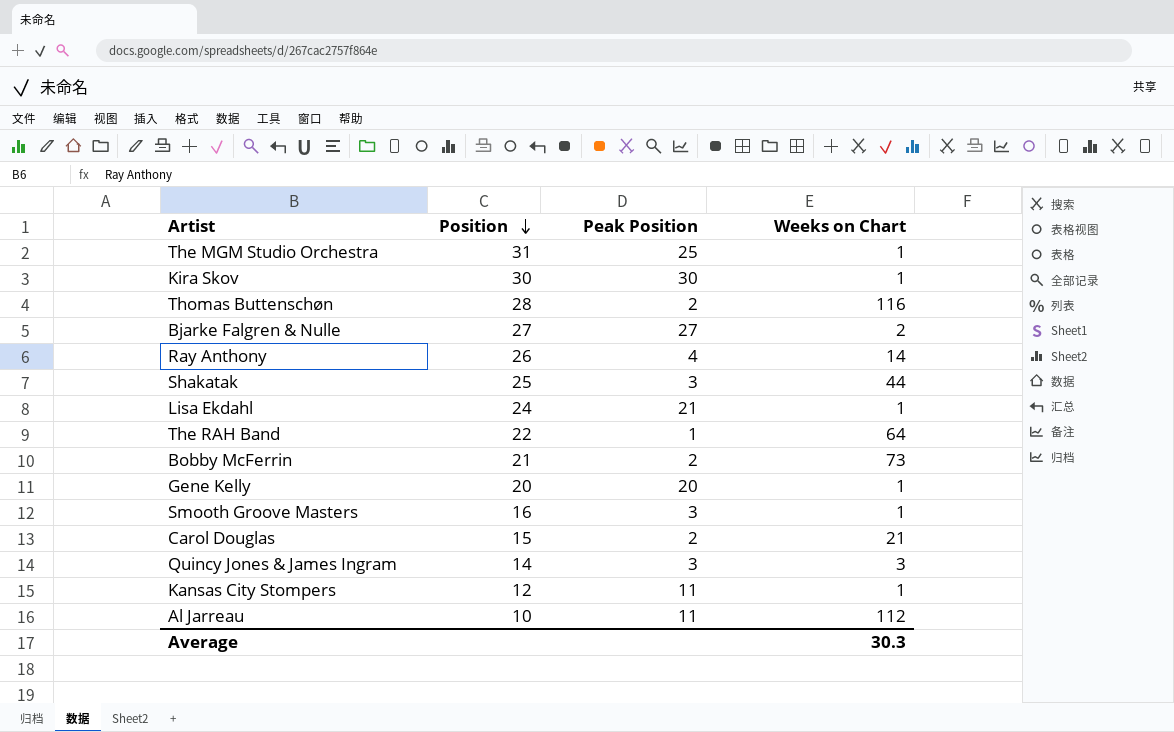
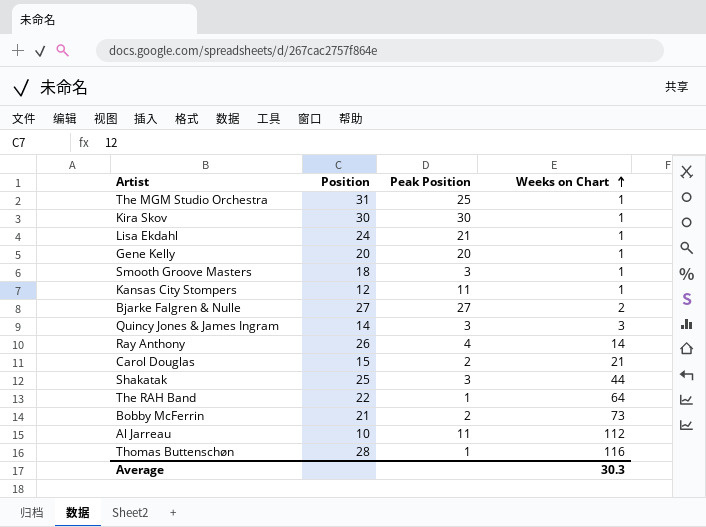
row order: Position descending -> Weeks on Chart ascending
Smooth Groove Masters | Position: 16 -> 18
Thomas Buttenschøn | Peak Position: 2 -> 1

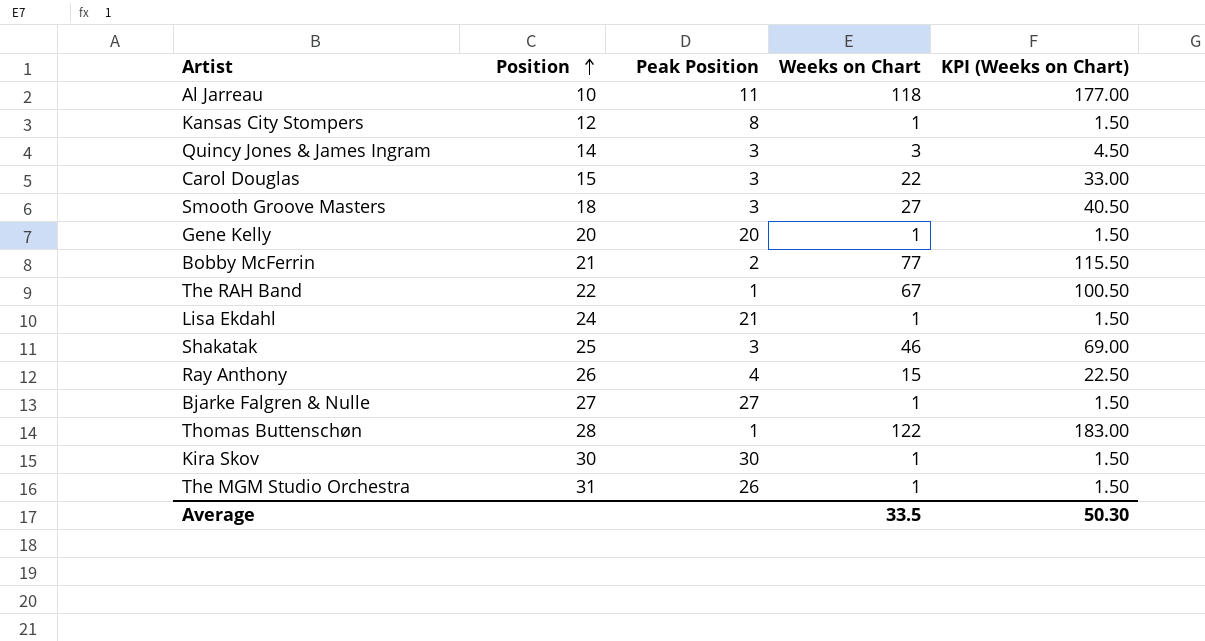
row order: Weeks on Chart ascending -> Position ascending
column KPI (Weeks on Chart) | formula: none -> [Weeks on Chart] * 1.5
Al Jarreau | Weeks on Chart: 112 -> 118
Kansas City Stompers | Peak Position: 11 -> 8
Carol Douglas | Peak Position: 2 -> 3
Carol Douglas | Weeks on Chart: 21 -> 22
Smooth Groove Masters | Weeks on Chart: 1 -> 27
Bobby McFerrin | Weeks on Chart: 73 -> 77
The RAH Band | Weeks on Chart: 64 -> 67
Shakatak | Weeks on Chart: 44 -> 46
Ray Anthony | Weeks on Chart: 14 -> 15
Bjarke Falgren & Nulle | Weeks on Chart: 2 -> 1
Thomas Buttenschøn | Weeks on Chart: 116 -> 122
The MGM Studio Orchestra | Peak Position: 25 -> 26
Average | Weeks on Chart: 30.3 -> 33.5

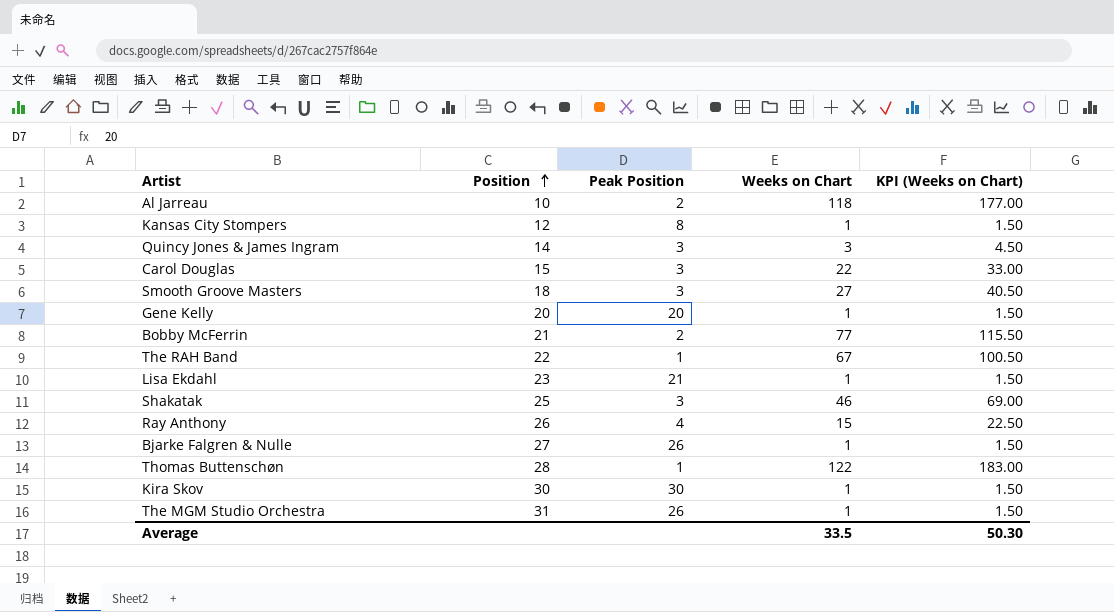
Al Jarreau | Peak Position: 11 -> 2
Lisa Ekdahl | Position: 24 -> 23
Bjarke Falgren & Nulle | Peak Position: 27 -> 26

